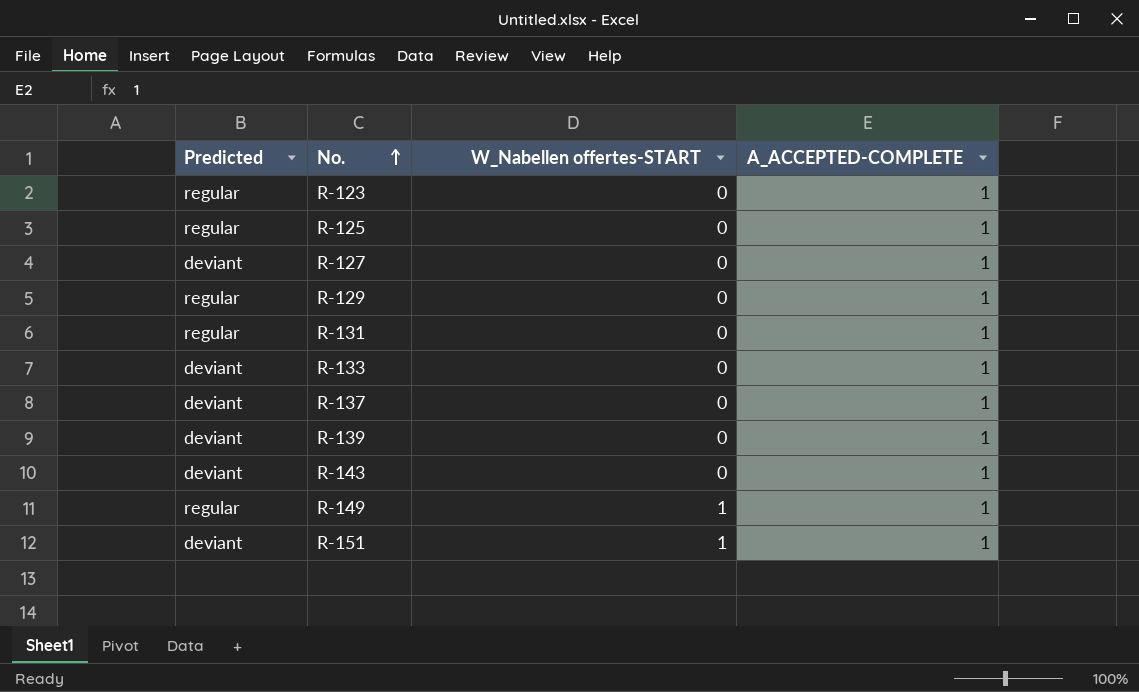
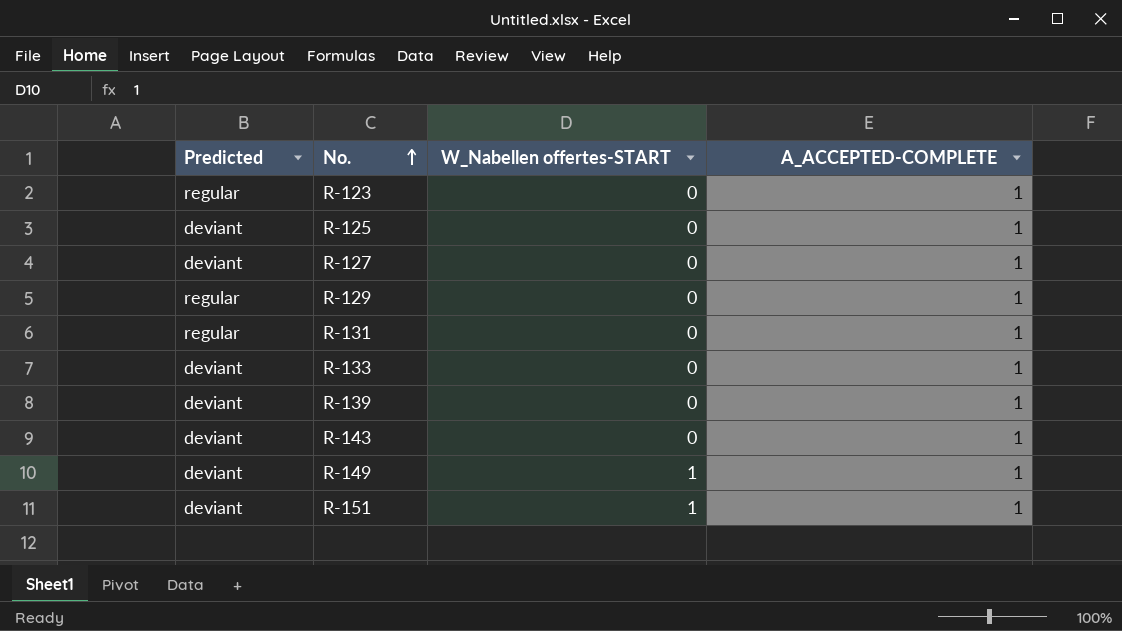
row R-137: deviant | 0 | 1 -> none
R-125 | Predicted: regular -> deviant
R-149 | Predicted: regular -> deviant

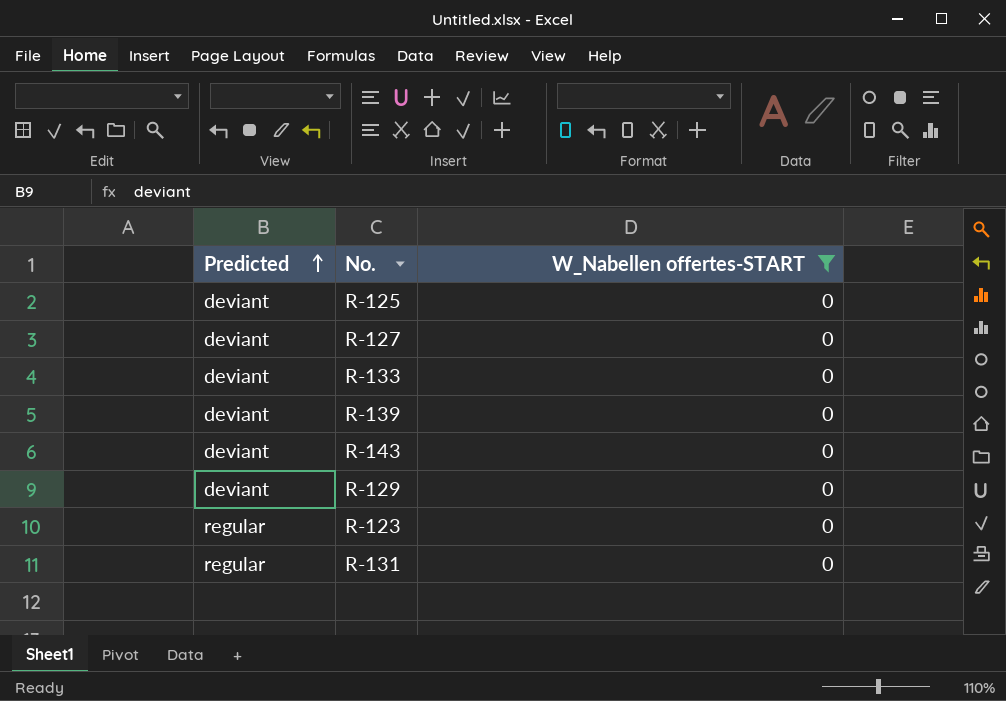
filter: none -> W_Nabellen offertes-START = 0
row order: No. ascending -> Predicted ascending
column A_ACCEPTED-COMPLETE | position: 4 -> none
R-129 | Predicted: regular -> deviant

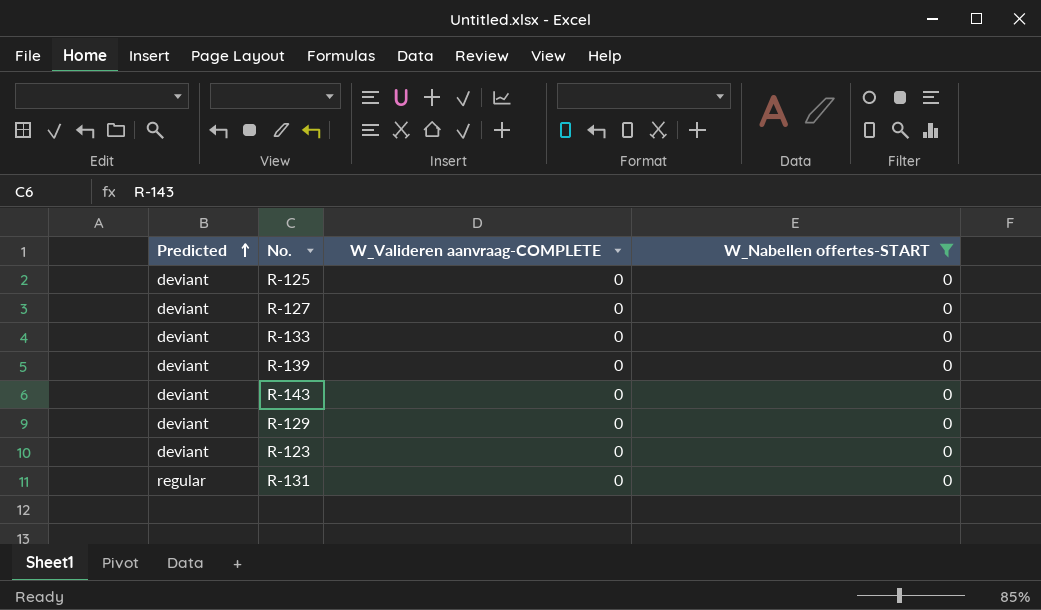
column W_Valideren aanvraag-COMPLETE | position: none -> 3
R-123 | Predicted: regular -> deviant

